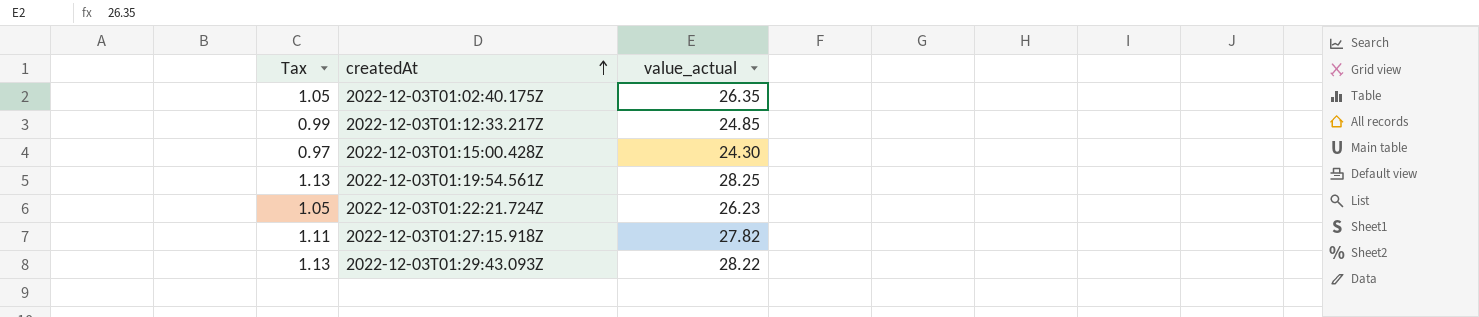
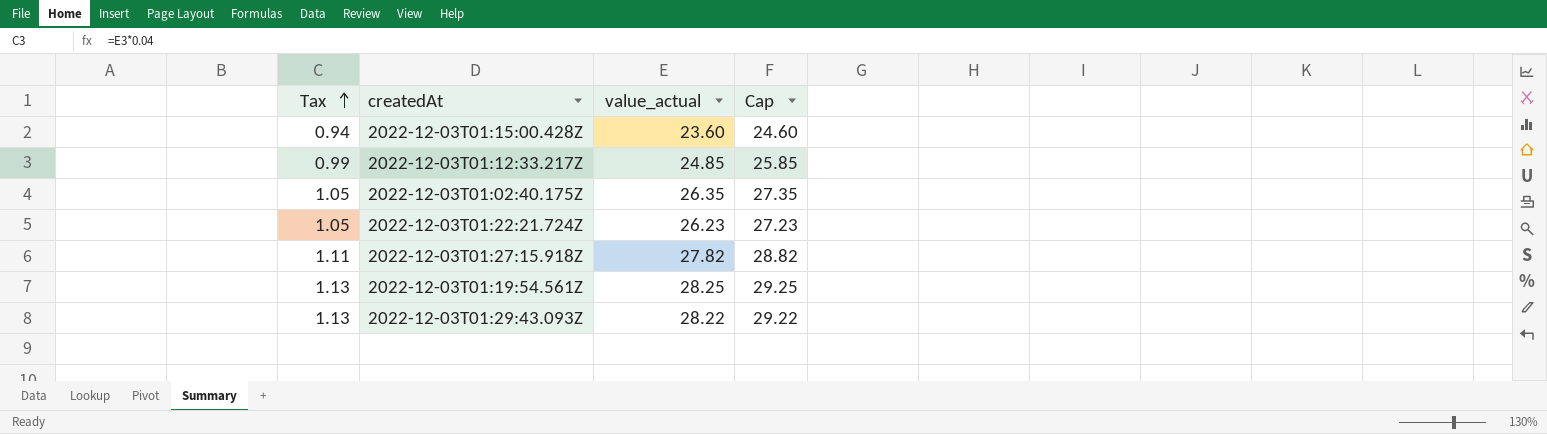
row order: createdAt ascending -> Tax ascending
column Cap | formula: none -> [value_actual] + 1
2022-12-03T01:15:00.428Z | Tax: 0.97 -> 0.94
2022-12-03T01:15:00.428Z | value_actual: 24.30 -> 23.60

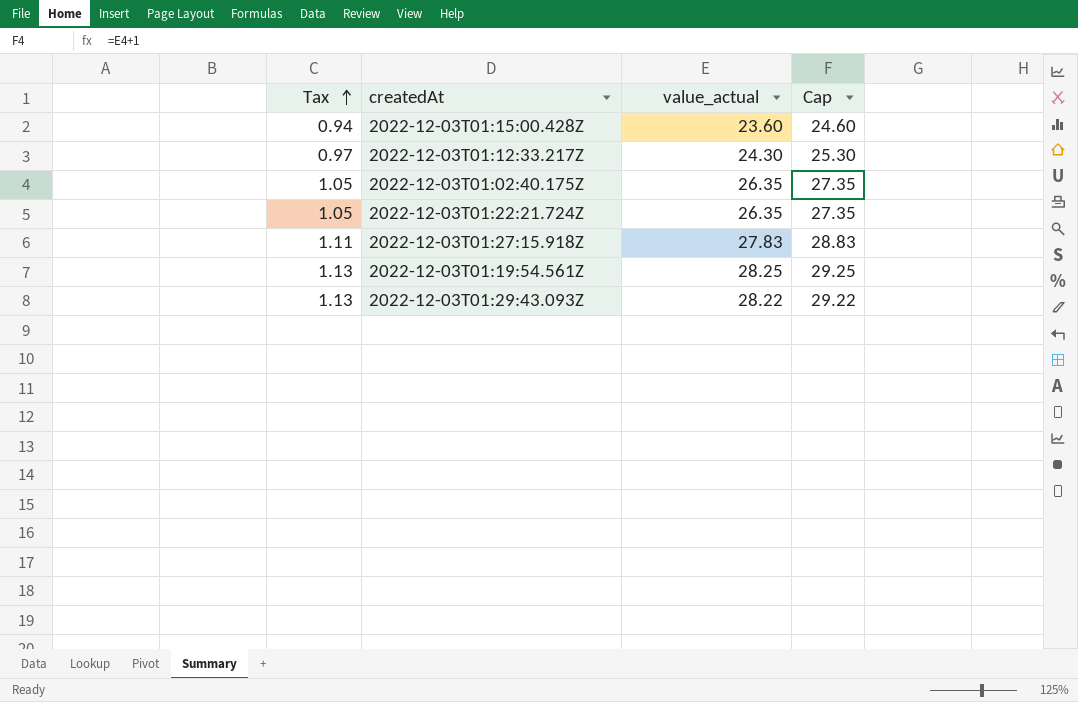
2022-12-03T01:12:33.217Z | Tax: 0.99 -> 0.97
2022-12-03T01:12:33.217Z | value_actual: 24.85 -> 24.30
2022-12-03T01:12:33.217Z | Cap: 25.85 -> 25.30
2022-12-03T01:22:21.724Z | value_actual: 26.23 -> 26.35
2022-12-03T01:22:21.724Z | Cap: 27.23 -> 27.35
2022-12-03T01:27:15.918Z | value_actual: 27.82 -> 27.83
2022-12-03T01:27:15.918Z | Cap: 28.82 -> 28.83

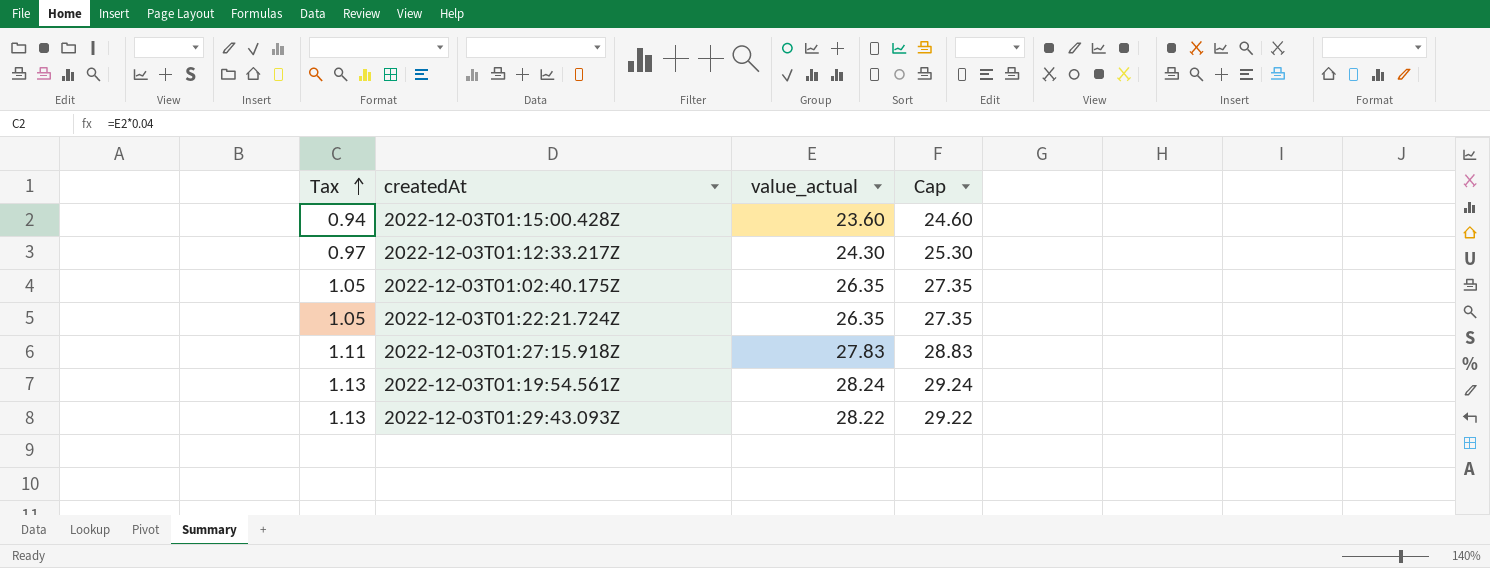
2022-12-03T01:19:54.561Z | value_actual: 28.25 -> 28.24
2022-12-03T01:19:54.561Z | Cap: 29.25 -> 29.24

